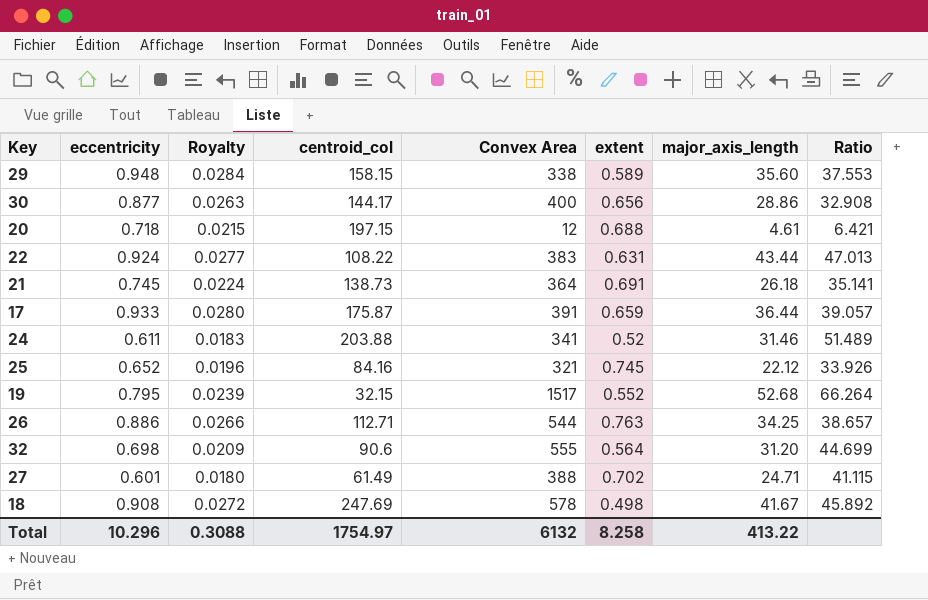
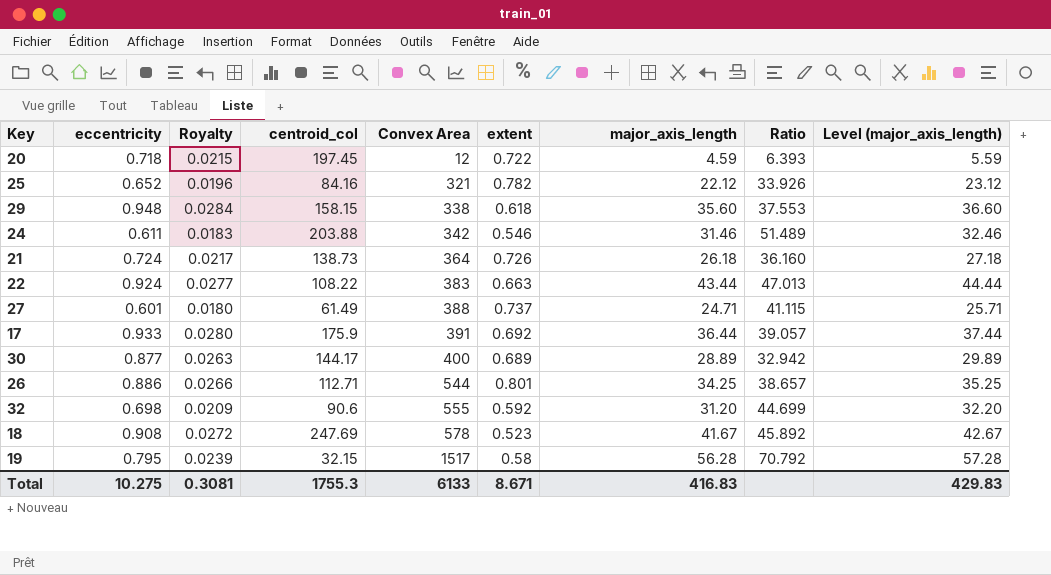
row order: none -> Convex Area ascending
column Level (major_axis_length) | formula: none -> [major_axis_length] + 1
20 | centroid_col: 197.15 -> 197.45
20 | extent: 0.688 -> 0.722
20 | major_axis_length: 4.61 -> 4.59
20 | Ratio: 6.421 -> 6.393
25 | extent: 0.745 -> 0.782
29 | extent: 0.589 -> 0.618
24 | Convex Area: 341 -> 342
24 | extent: 0.52 -> 0.546
21 | eccentricity: 0.745 -> 0.724
21 | Royalty: 0.0224 -> 0.0217
21 | extent: 0.691 -> 0.726
21 | Ratio: 35.141 -> 36.160
22 | extent: 0.631 -> 0.663
27 | extent: 0.702 -> 0.737
17 | centroid_col: 175.87 -> 175.9
17 | extent: 0.659 -> 0.692
30 | extent: 0.656 -> 0.689
30 | major_axis_length: 28.86 -> 28.89
30 | Ratio: 32.908 -> 32.942
26 | extent: 0.763 -> 0.801
32 | extent: 0.564 -> 0.592
18 | extent: 0.498 -> 0.523
19 | extent: 0.552 -> 0.58
19 | major_axis_length: 52.68 -> 56.28
19 | Ratio: 66.264 -> 70.792
Total | eccentricity: 10.296 -> 10.275
Total | Royalty: 0.3088 -> 0.3081
Total | centroid_col: 1754.97 -> 1755.3
Total | Convex Area: 6132 -> 6133
Total | extent: 8.258 -> 8.671
Total | major_axis_length: 413.22 -> 416.83

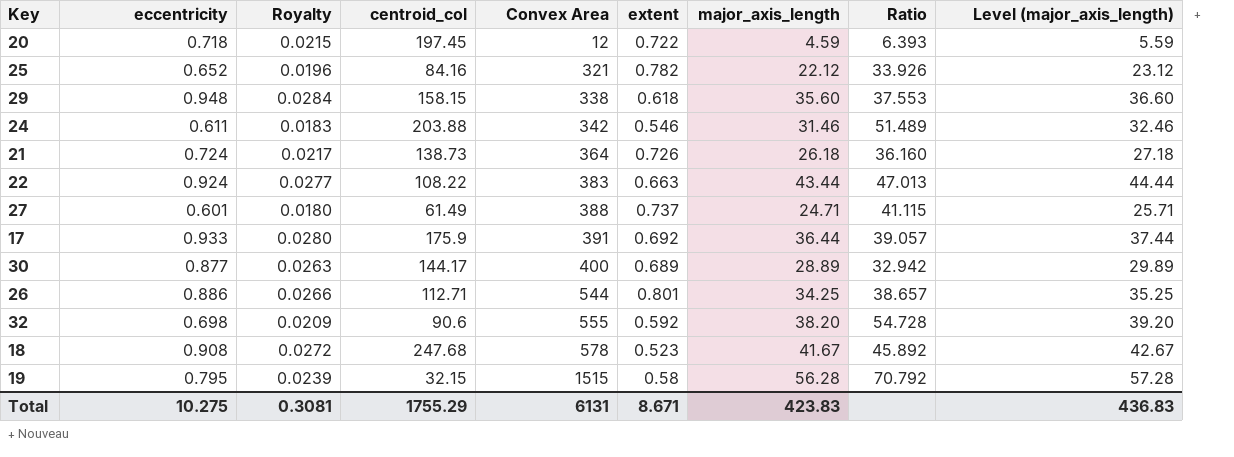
32 | major_axis_length: 31.20 -> 38.20
32 | Ratio: 44.699 -> 54.728
32 | Level (major_axis_length): 32.20 -> 39.20
18 | centroid_col: 247.69 -> 247.68
19 | Convex Area: 1517 -> 1515
Total | centroid_col: 1755.3 -> 1755.29
Total | Convex Area: 6133 -> 6131
Total | major_axis_length: 416.83 -> 423.83
Total | Level (major_axis_length): 429.83 -> 436.83

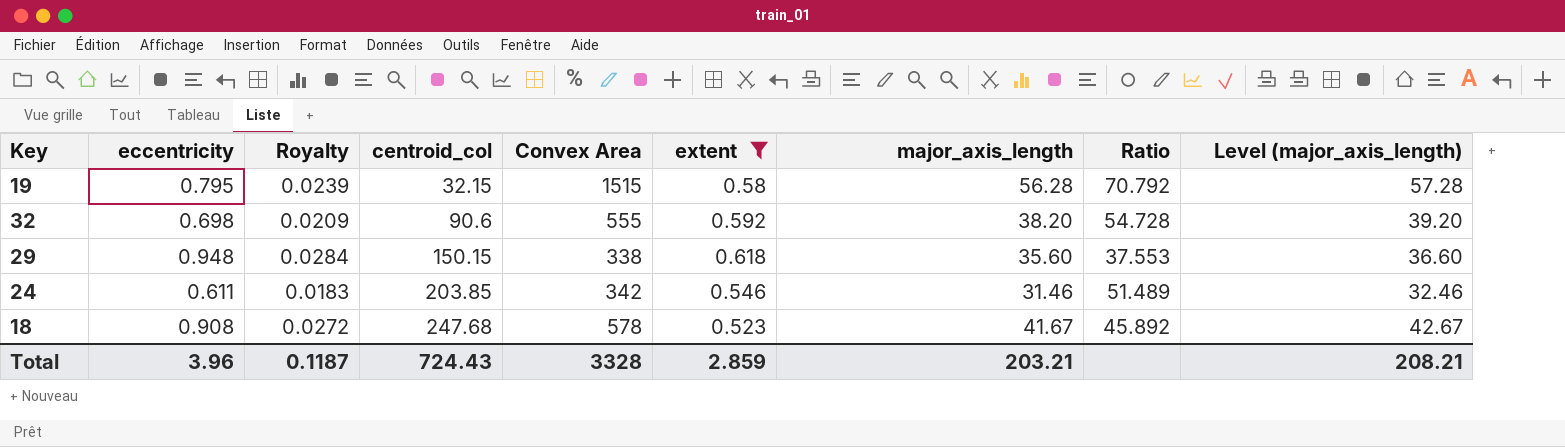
filter: none -> extent <= 0.618
row order: Convex Area ascending -> centroid_col ascending
29 | centroid_col: 158.15 -> 150.15
24 | centroid_col: 203.88 -> 203.85
Total | eccentricity: 10.275 -> 3.96
Total | Royalty: 0.3081 -> 0.1187
Total | centroid_col: 1755.29 -> 724.43
Total | Convex Area: 6131 -> 3328
Total | extent: 8.671 -> 2.859
Total | major_axis_length: 423.83 -> 203.21
Total | Level (major_axis_length): 436.83 -> 208.21

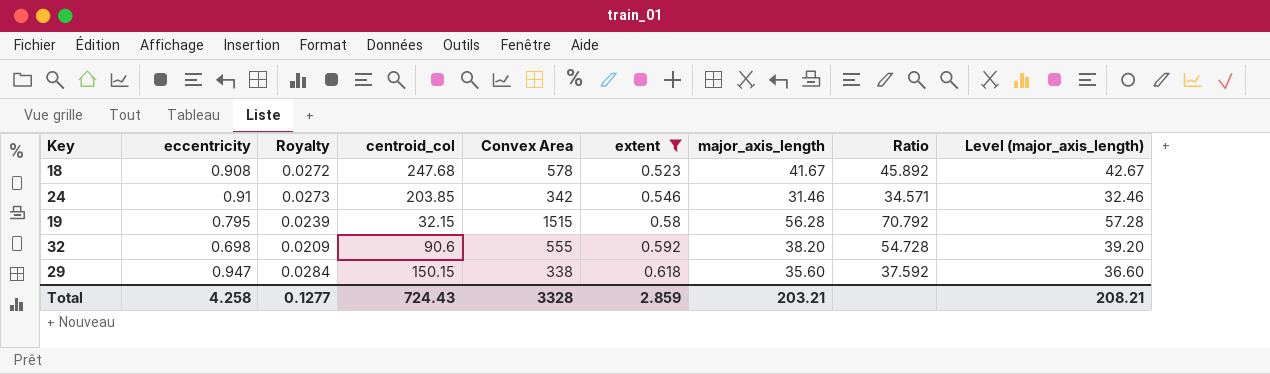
row order: centroid_col ascending -> extent ascending
24 | eccentricity: 0.611 -> 0.91
24 | Royalty: 0.0183 -> 0.0273
24 | Ratio: 51.489 -> 34.571
29 | eccentricity: 0.948 -> 0.947
29 | Ratio: 37.553 -> 37.592
Total | eccentricity: 3.96 -> 4.258
Total | Royalty: 0.1187 -> 0.1277

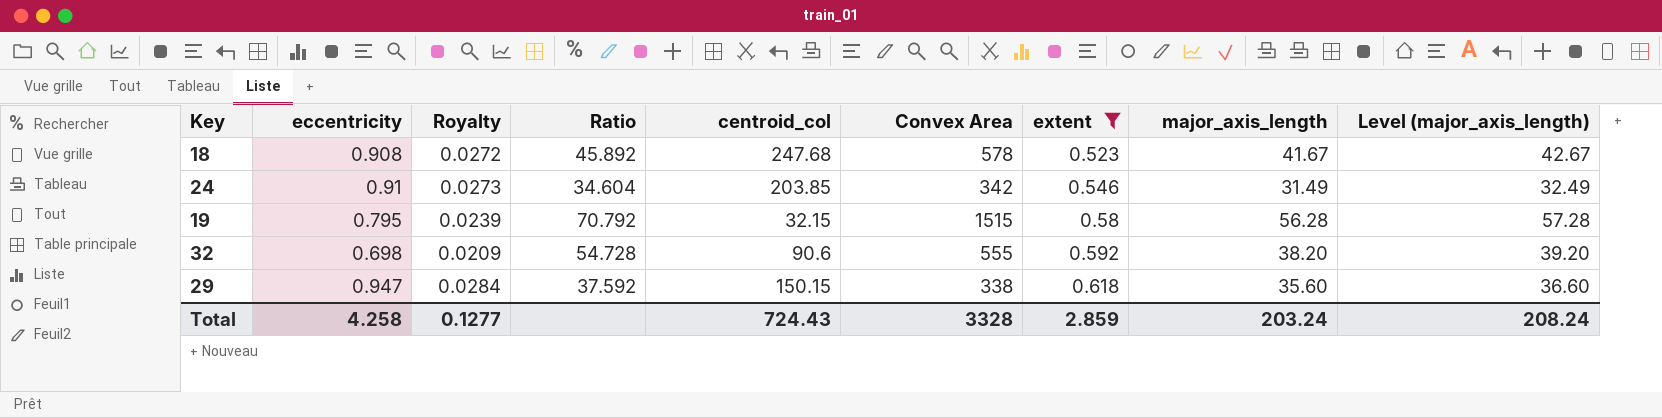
column Ratio | position: 8 -> 4
24 | Ratio: 34.571 -> 34.604
24 | major_axis_length: 31.46 -> 31.49
24 | Level (major_axis_length): 32.46 -> 32.49
Total | major_axis_length: 203.21 -> 203.24
Total | Level (major_axis_length): 208.21 -> 208.24

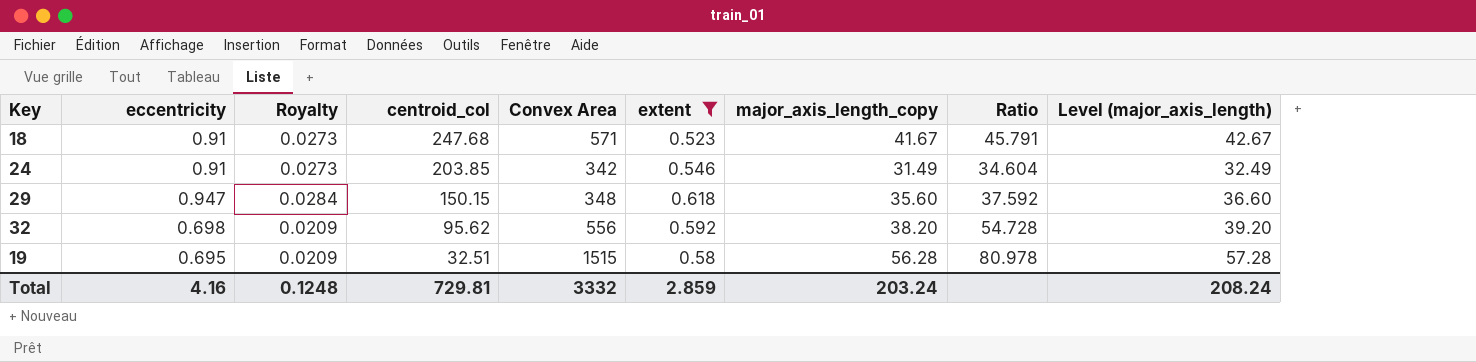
row order: extent ascending -> centroid_col descending
column name: major_axis_length -> major_axis_length_copy
column Ratio | position: 4 -> 8
18 | eccentricity: 0.908 -> 0.91
18 | Royalty: 0.0272 -> 0.0273
18 | Convex Area: 578 -> 571
18 | Ratio: 45.892 -> 45.791
29 | Convex Area: 338 -> 348
32 | centroid_col: 90.6 -> 95.62
32 | Convex Area: 555 -> 556
19 | eccentricity: 0.795 -> 0.695
19 | Royalty: 0.0239 -> 0.0209
19 | centroid_col: 32.15 -> 32.51
19 | Ratio: 70.792 -> 80.978
Total | eccentricity: 4.258 -> 4.16
Total | Royalty: 0.1277 -> 0.1248
Total | centroid_col: 724.43 -> 729.81
Total | Convex Area: 3328 -> 3332

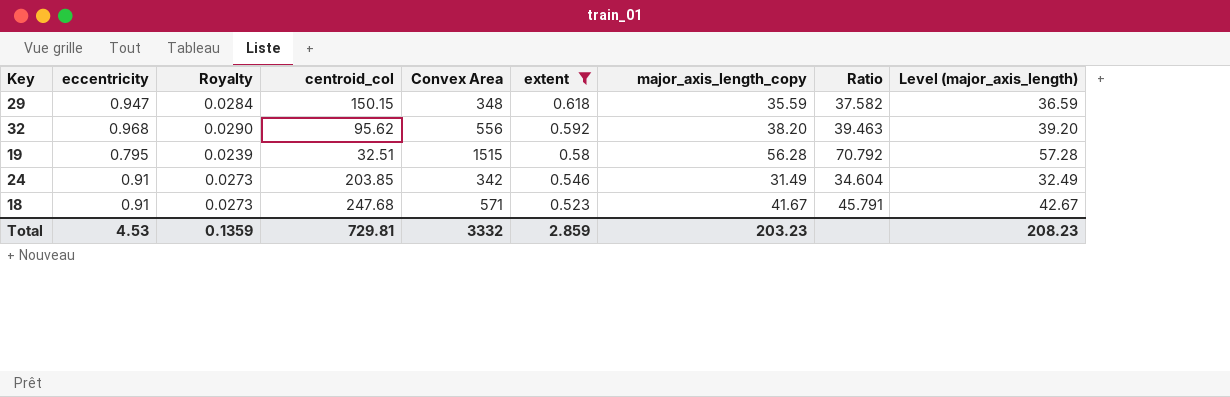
row order: centroid_col descending -> extent descending
29 | major_axis_length_copy: 35.60 -> 35.59
29 | Ratio: 37.592 -> 37.582
29 | Level (major_axis_length): 36.60 -> 36.59
32 | eccentricity: 0.698 -> 0.968
32 | Royalty: 0.0209 -> 0.0290
32 | Ratio: 54.728 -> 39.463
19 | eccentricity: 0.695 -> 0.795
19 | Royalty: 0.0209 -> 0.0239
19 | Ratio: 80.978 -> 70.792
Total | eccentricity: 4.16 -> 4.53
Total | Royalty: 0.1248 -> 0.1359
Total | major_axis_length_copy: 203.24 -> 203.23
Total | Level (major_axis_length): 208.24 -> 208.23

